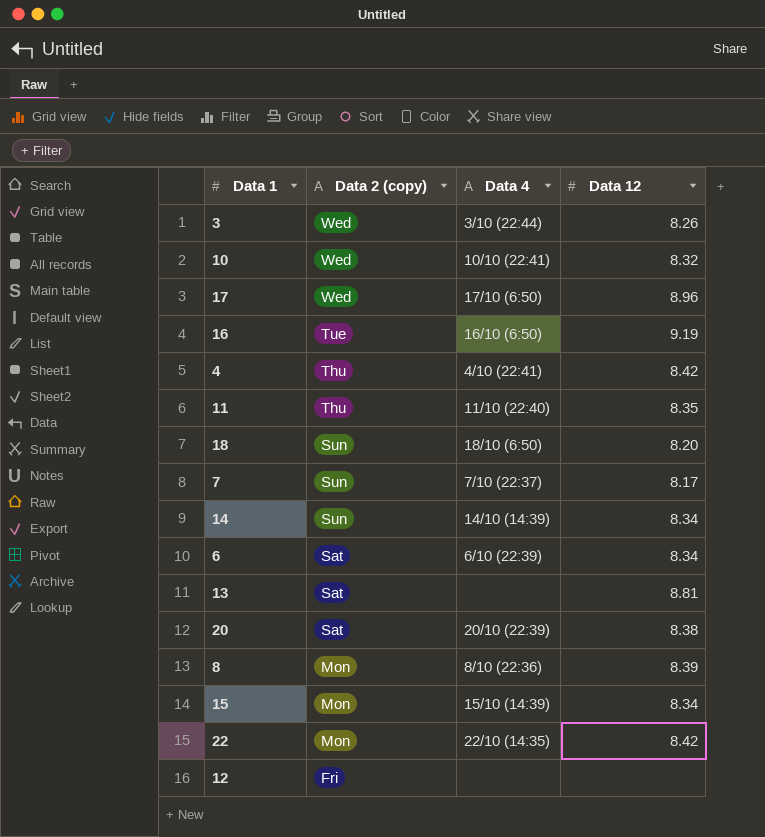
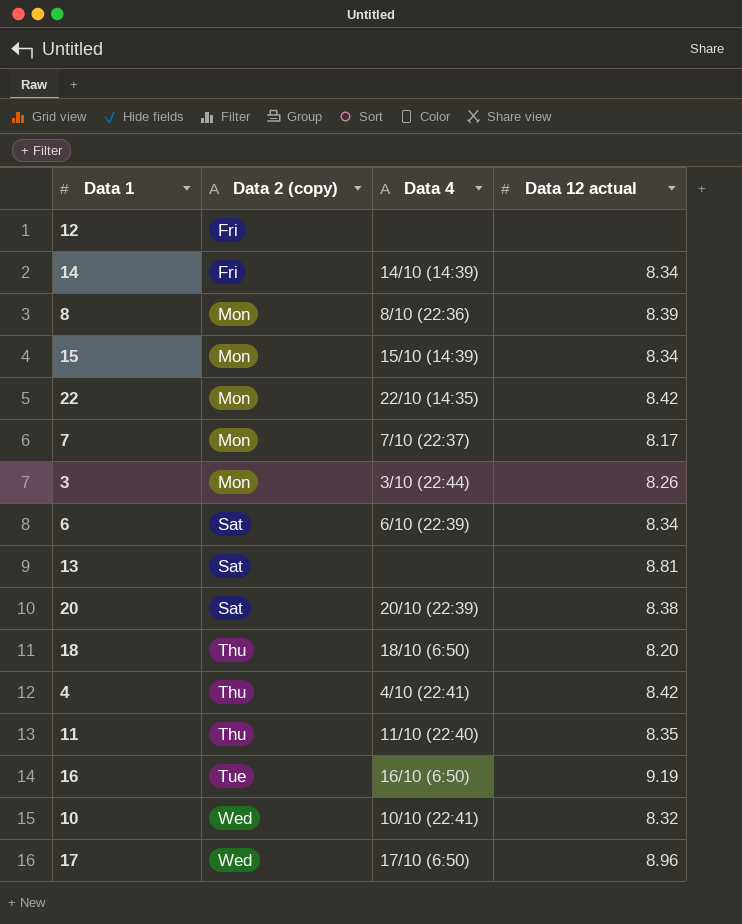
row order: Data 2 (copy) descending -> Data 2 (copy) ascending
column name: Data 12 -> Data 12 actual
14 | Data 2 (copy): Sun -> Fri
7 | Data 2 (copy): Sun -> Mon
3 | Data 2 (copy): Wed -> Mon
18 | Data 2 (copy): Sun -> Thu

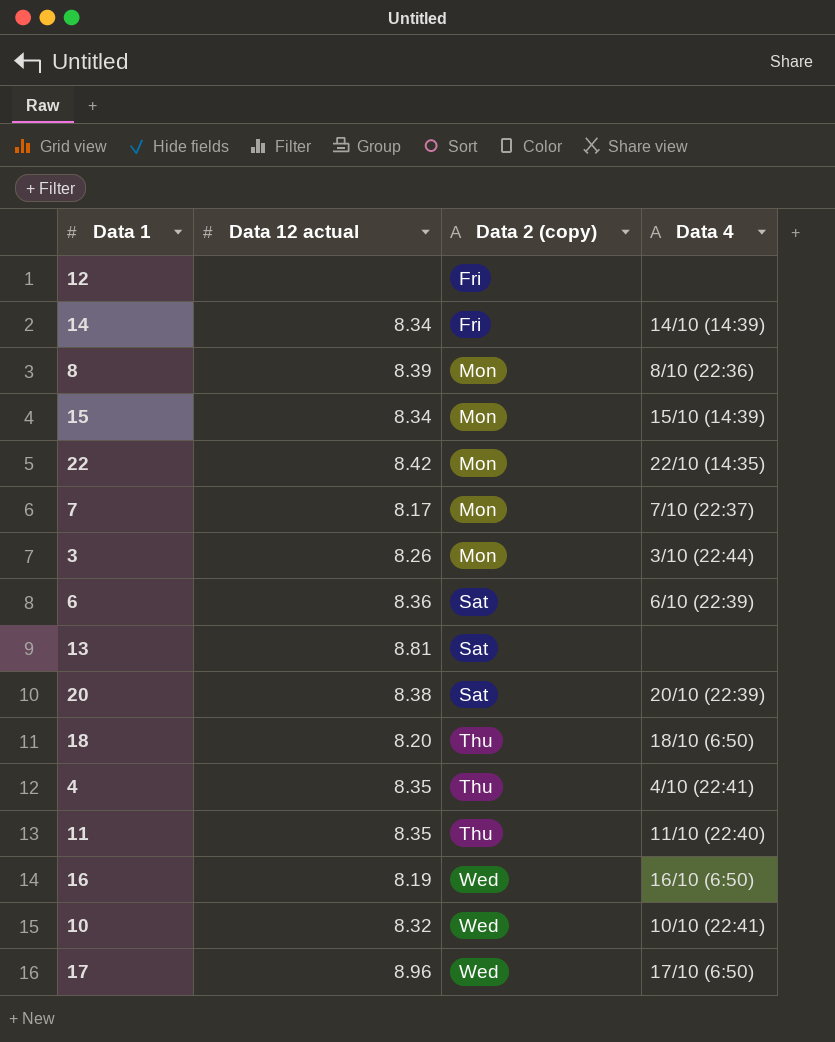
column Data 12 actual | position: 4 -> 2
6 | Data 12 actual: 8.34 -> 8.36
4 | Data 12 actual: 8.42 -> 8.35
16 | Data 12 actual: 9.19 -> 8.19
16 | Data 2 (copy): Tue -> Wed

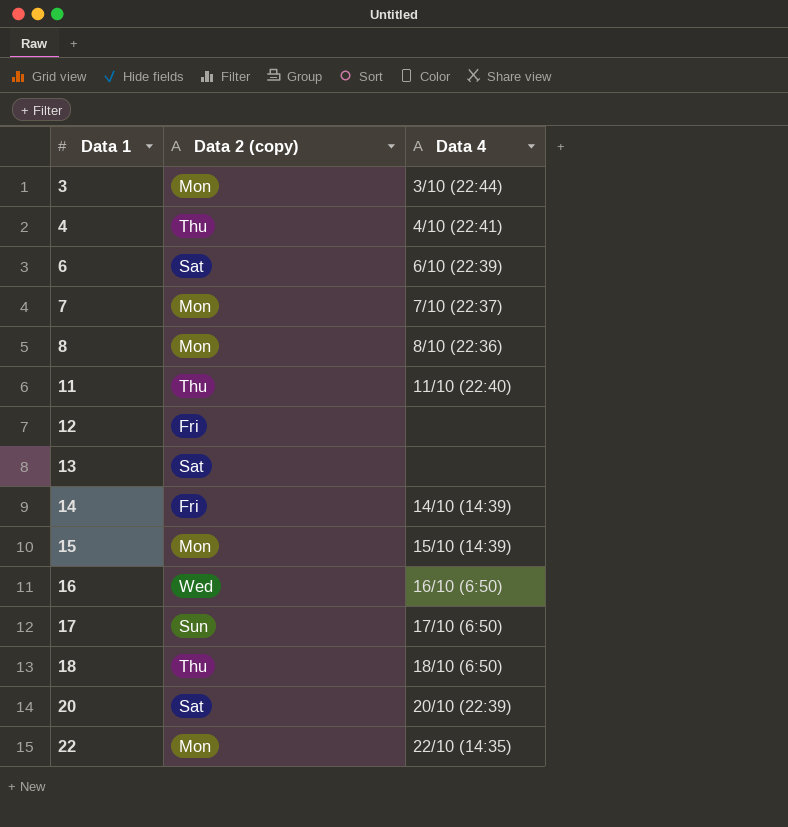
row order: Data 2 (copy) ascending -> Data 1 ascending
column Data 12 actual | position: 2 -> none
row 10: 8.32 | Wed | 10/10 (22:41) -> none
17 | Data 2 (copy): Wed -> Sun

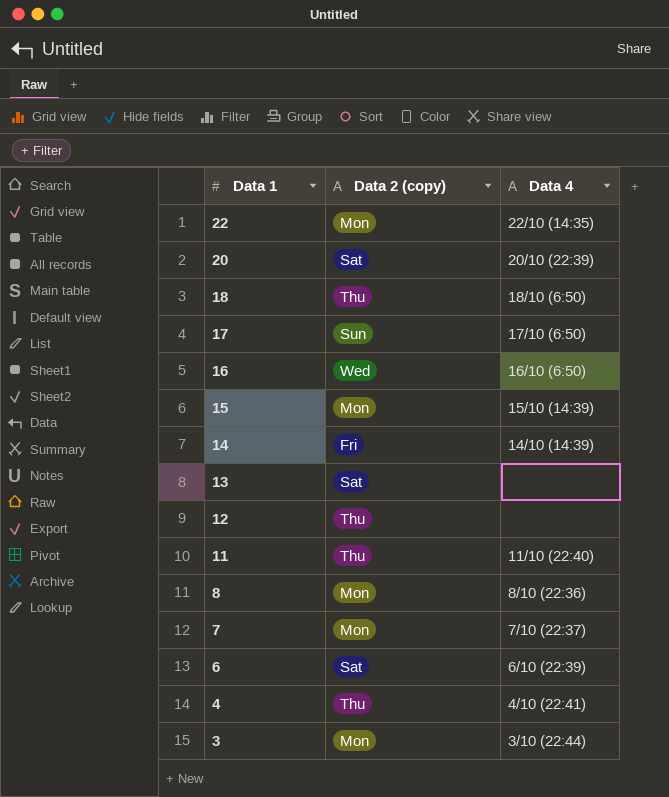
row order: Data 1 ascending -> Data 1 descending
12 | Data 2 (copy): Fri -> Thu

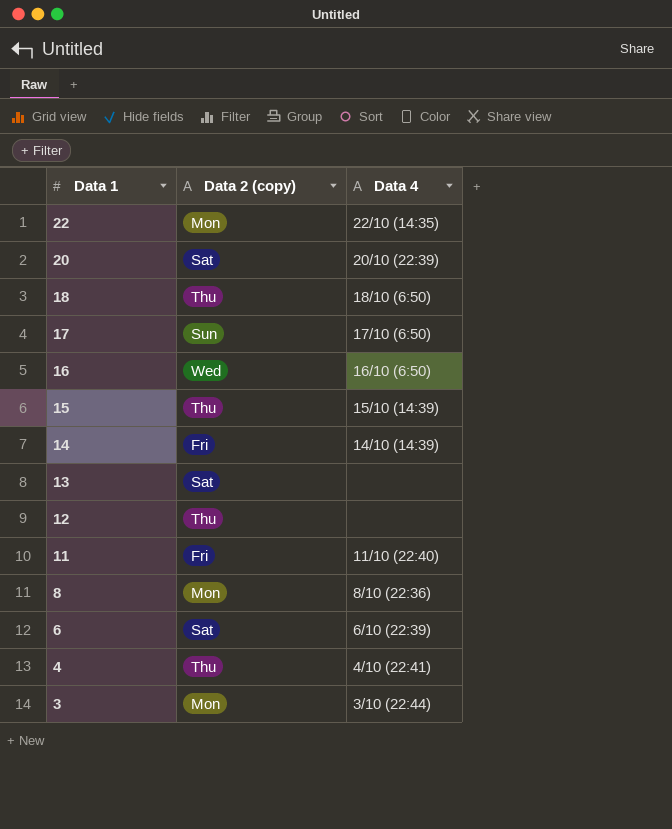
row 7: Mon | 7/10 (22:37) -> none
15 | Data 2 (copy): Mon -> Thu
11 | Data 2 (copy): Thu -> Fri

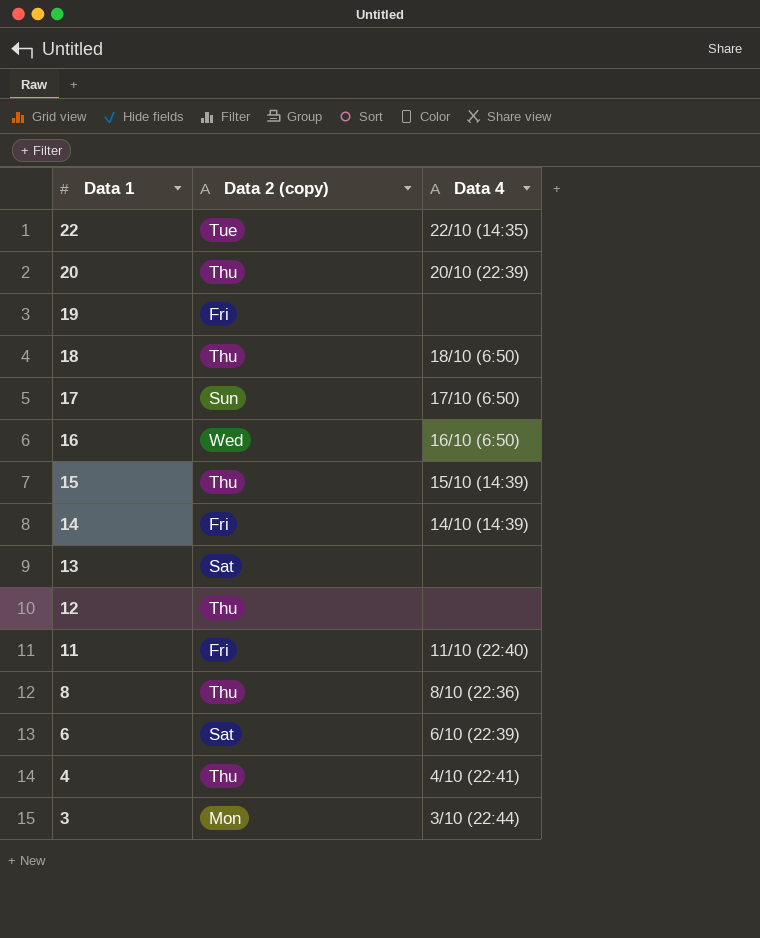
22 | Data 2 (copy): Mon -> Tue
20 | Data 2 (copy): Sat -> Thu
row 19: none -> Fri | none
8 | Data 2 (copy): Mon -> Thu

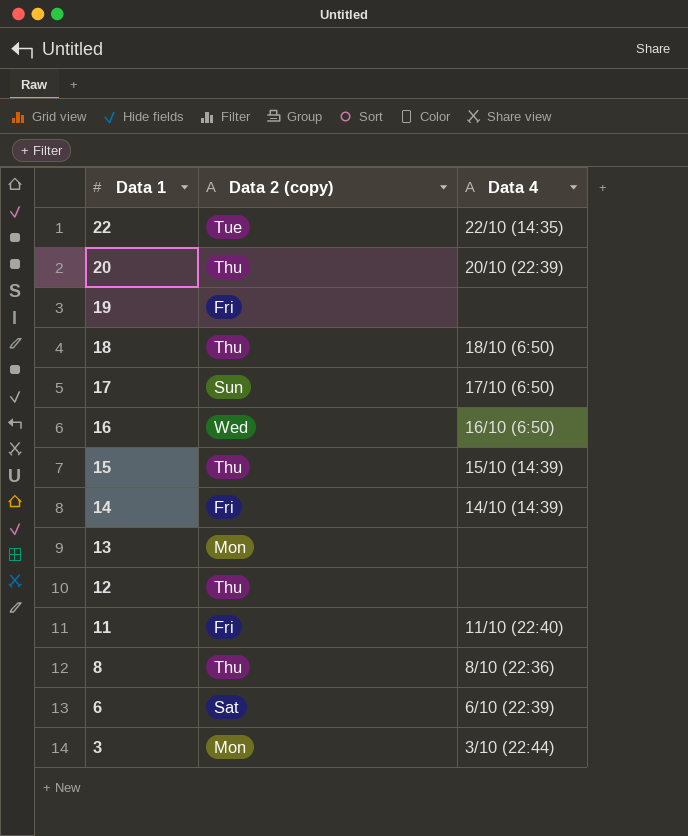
row 4: Thu | 4/10 (22:41) -> none
13 | Data 2 (copy): Sat -> Mon

